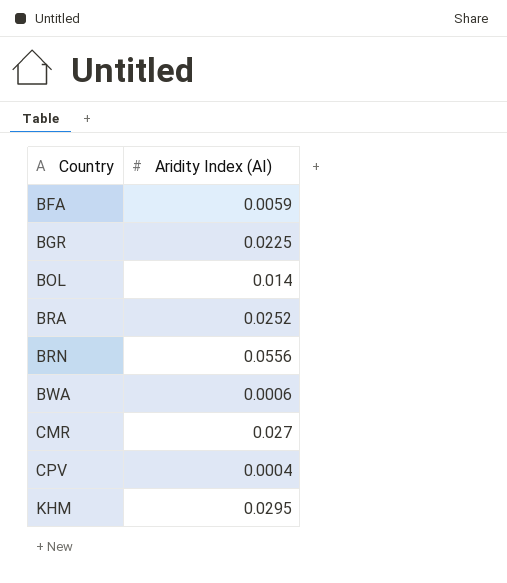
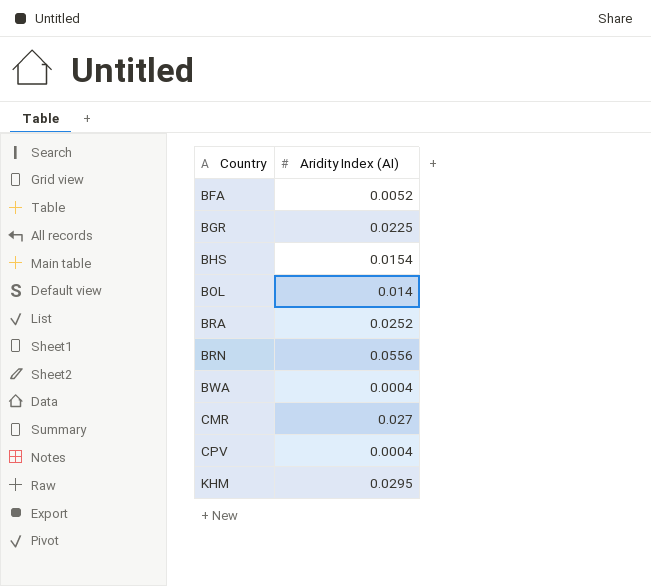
BFA | Aridity Index (AI): 0.0059 -> 0.0052
row BHS: none -> 0.0154
BWA | Aridity Index (AI): 0.0006 -> 0.0004

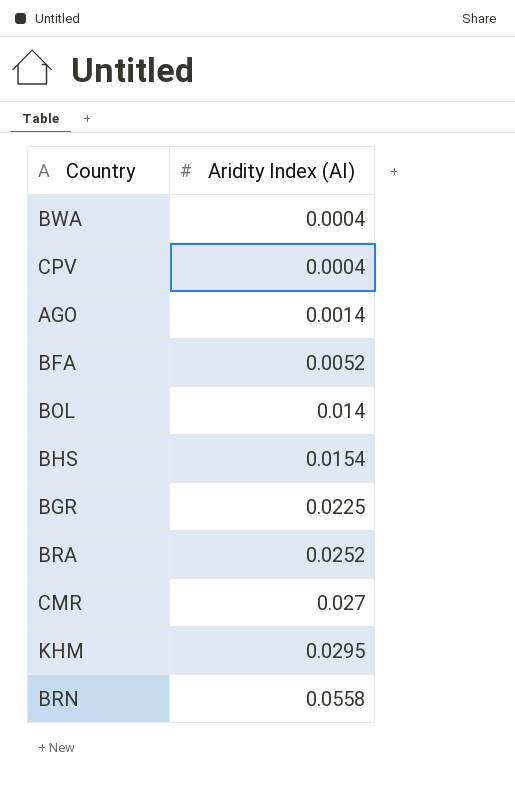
row order: Country ascending -> Aridity Index (AI) ascending
row AGO: none -> 0.0014
BRN | Aridity Index (AI): 0.0556 -> 0.0558

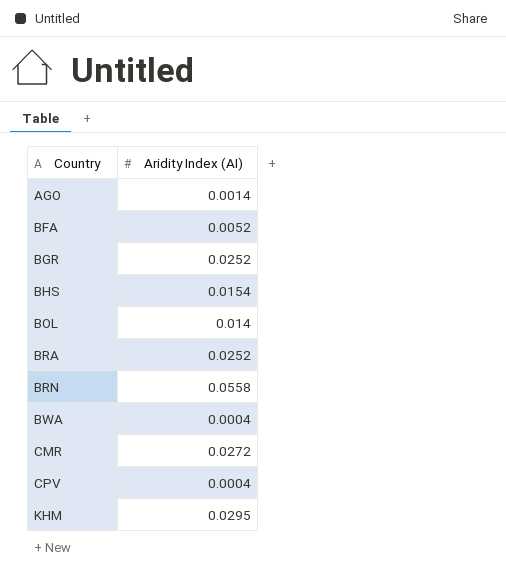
row order: Aridity Index (AI) ascending -> Country ascending
BGR | Aridity Index (AI): 0.0225 -> 0.0252
CMR | Aridity Index (AI): 0.027 -> 0.0272

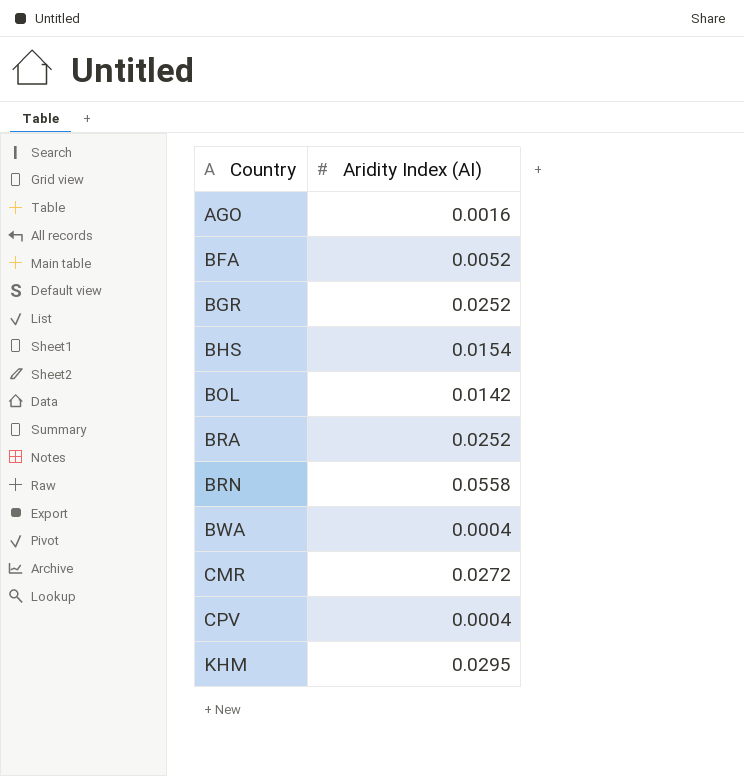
AGO | Aridity Index (AI): 0.0014 -> 0.0016
BOL | Aridity Index (AI): 0.014 -> 0.0142

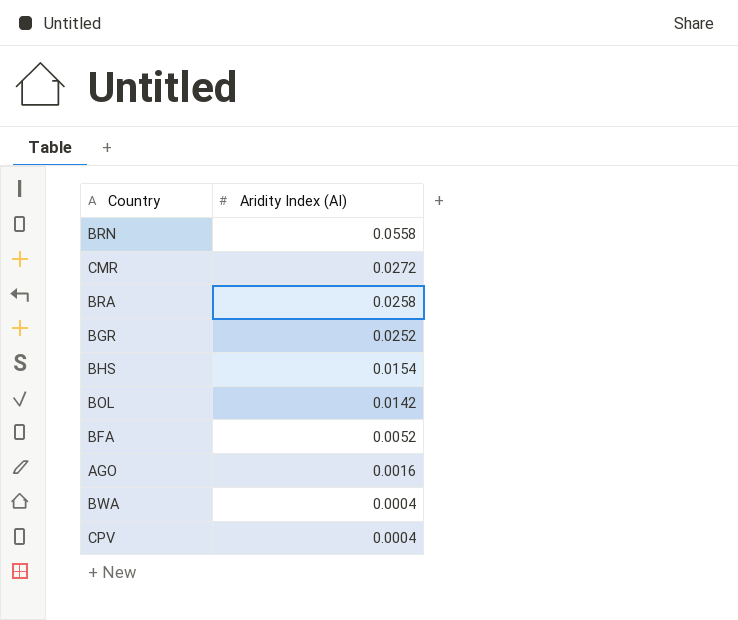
row order: Country ascending -> Aridity Index (AI) descending
row KHM: 0.0295 -> none
BRA | Aridity Index (AI): 0.0252 -> 0.0258

